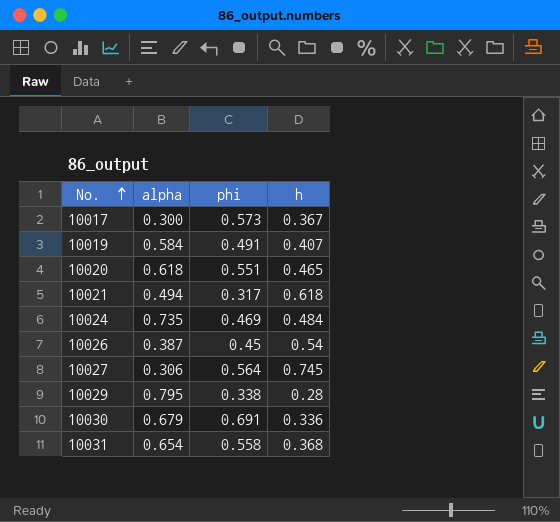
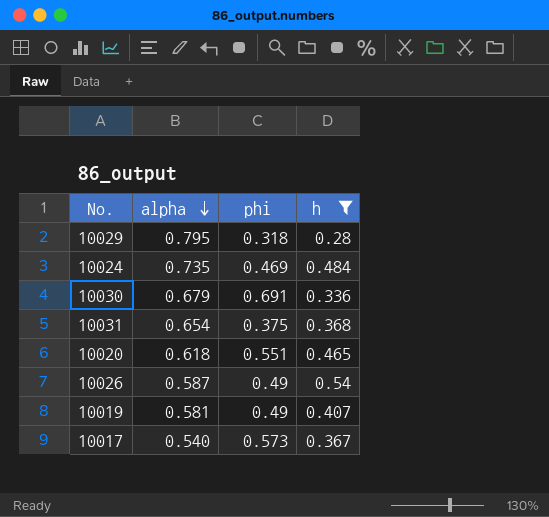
filter: none -> h <= 0.54
row order: No. ascending -> alpha descending
10029 | phi: 0.338 -> 0.318
10031 | phi: 0.558 -> 0.375
10026 | alpha: 0.387 -> 0.587
10026 | phi: 0.45 -> 0.49
10019 | alpha: 0.584 -> 0.581
10019 | phi: 0.491 -> 0.49
10017 | alpha: 0.300 -> 0.540

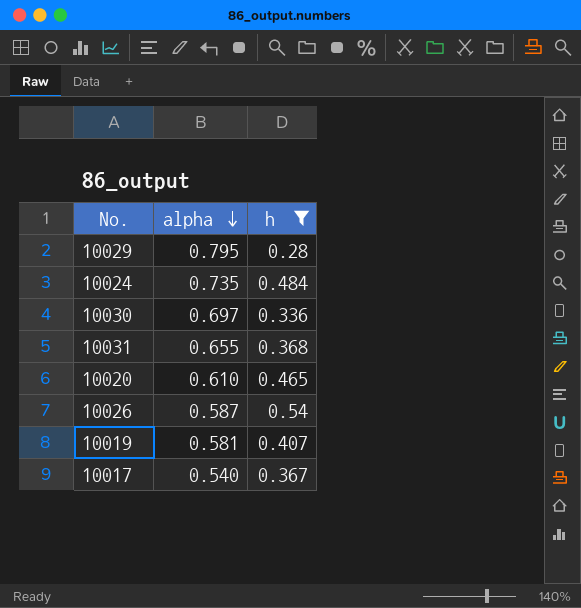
column phi | position: 3 -> none
10030 | alpha: 0.679 -> 0.697
10031 | alpha: 0.654 -> 0.655
10020 | alpha: 0.618 -> 0.610

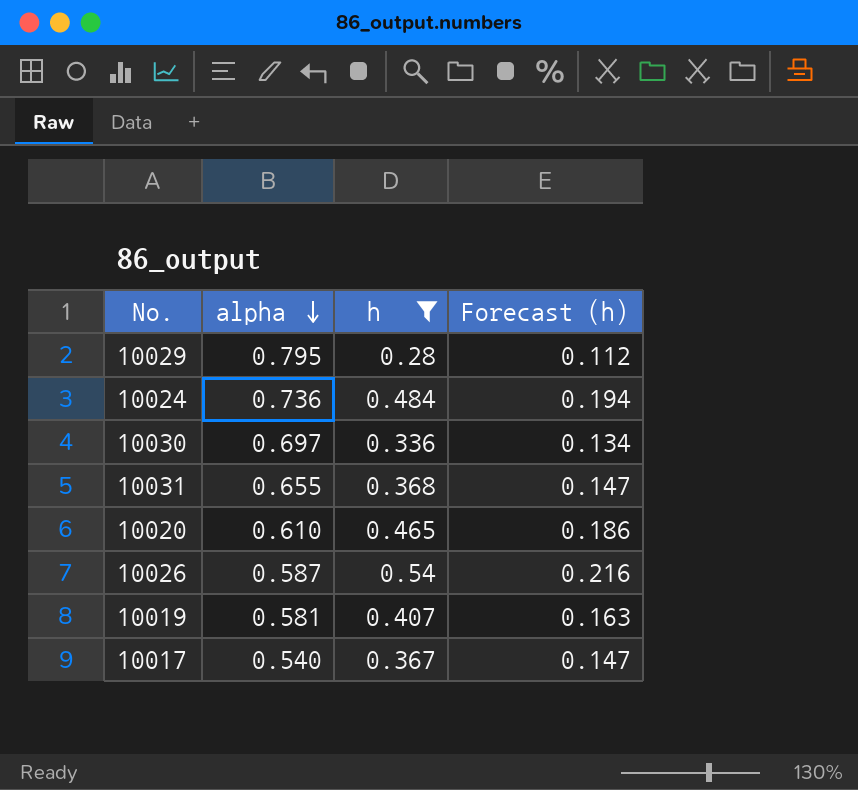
column Forecast (h) | formula: none -> [h] * 0.4
10024 | alpha: 0.735 -> 0.736

